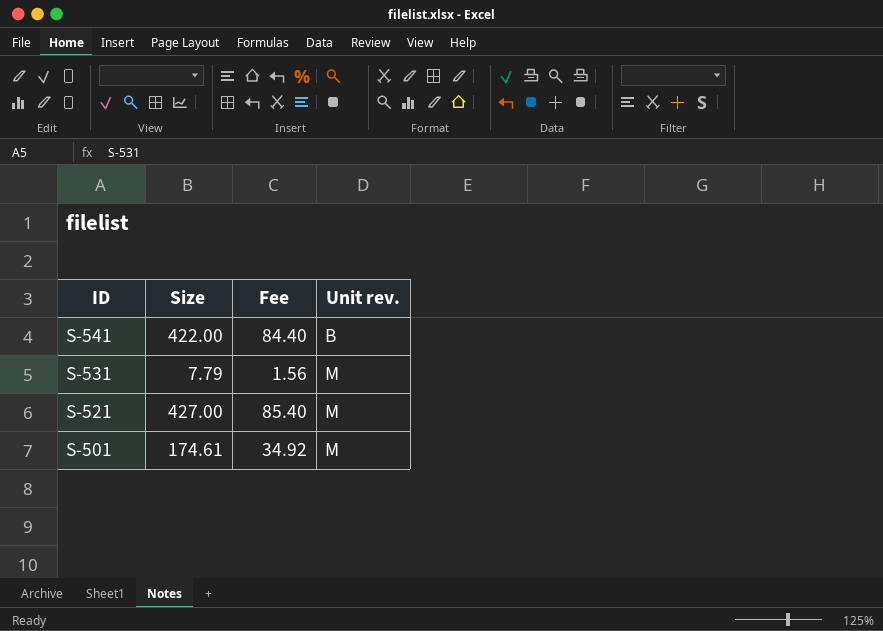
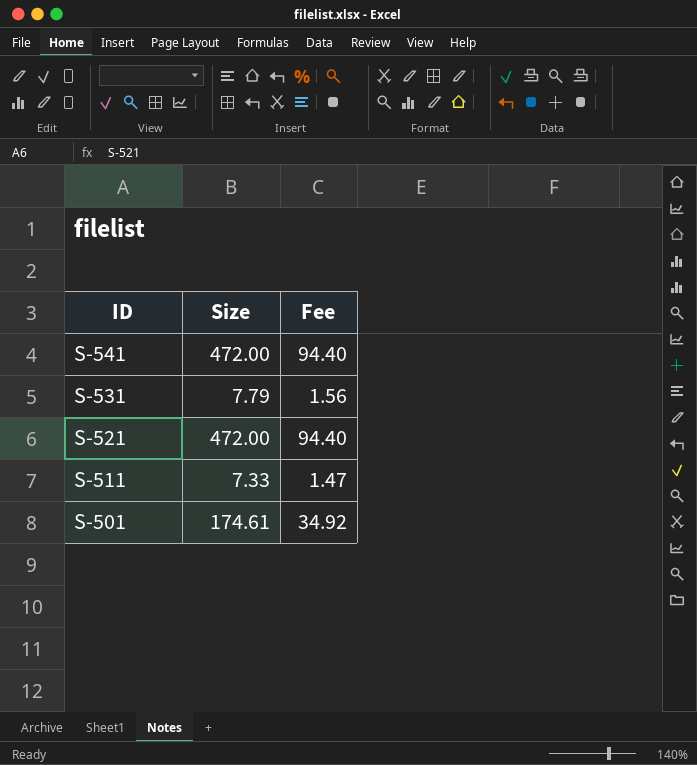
column Unit rev. | position: 4 -> none
S-541 | Size: 422.00 -> 472.00
S-541 | Fee: 84.40 -> 94.40
S-521 | Size: 427.00 -> 472.00
S-521 | Fee: 85.40 -> 94.40
row S-511: none -> 7.33 | 1.47

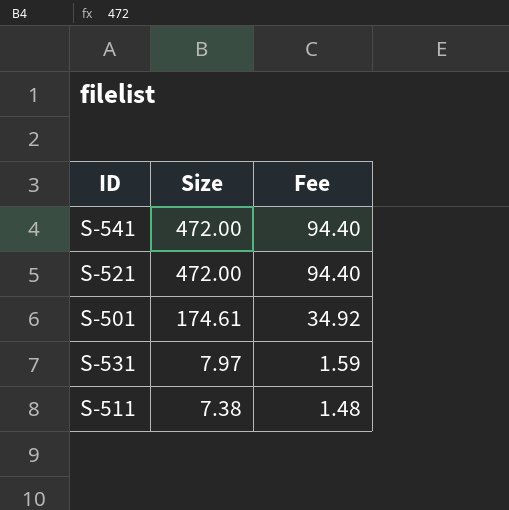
row order: ID descending -> Size descending
S-531 | Size: 7.79 -> 7.97
S-531 | Fee: 1.56 -> 1.59
S-511 | Size: 7.33 -> 7.38
S-511 | Fee: 1.47 -> 1.48

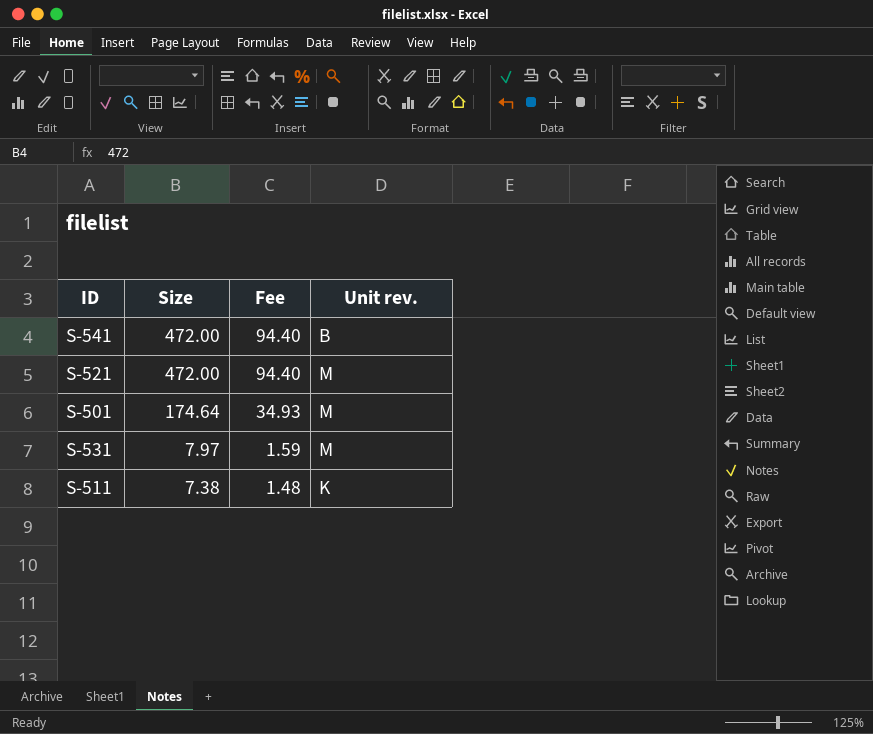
column Unit rev. | position: none -> 4
S-501 | Size: 174.61 -> 174.64
S-501 | Fee: 34.92 -> 34.93

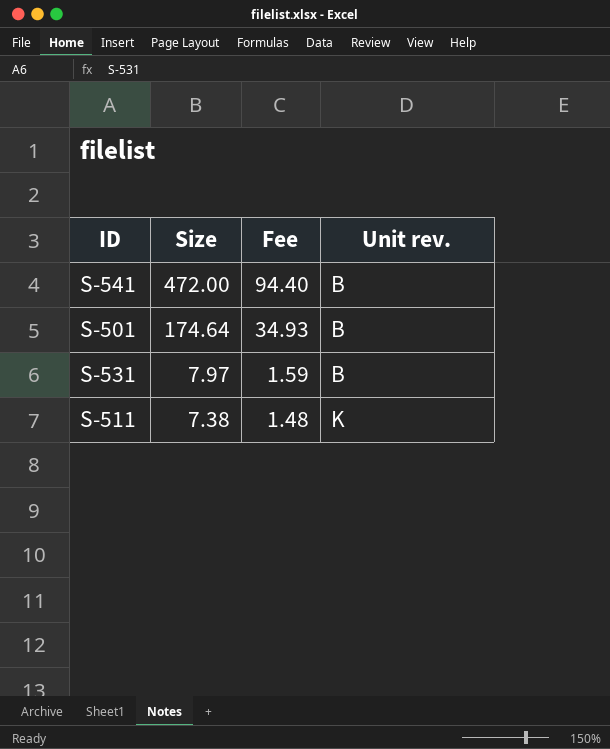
row S-521: 472.00 | 94.40 | M -> none
S-501 | Unit rev.: M -> B
S-531 | Unit rev.: M -> B

